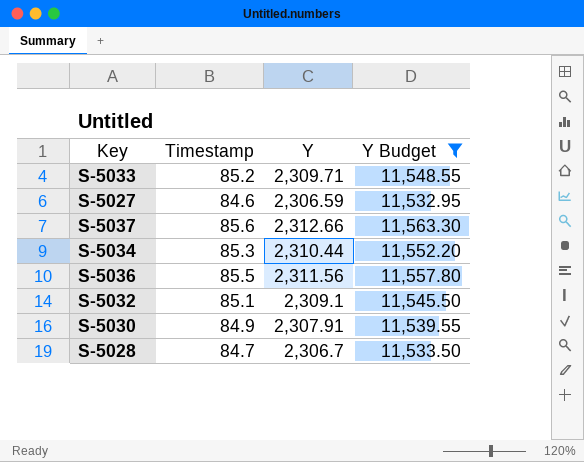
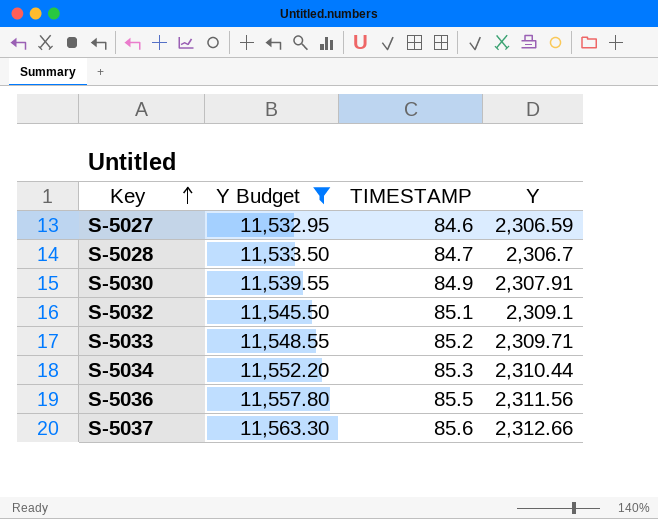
row order: none -> Key ascending
column Y Budget | position: 4 -> 2
column name: Timestamp -> TIMESTAMP

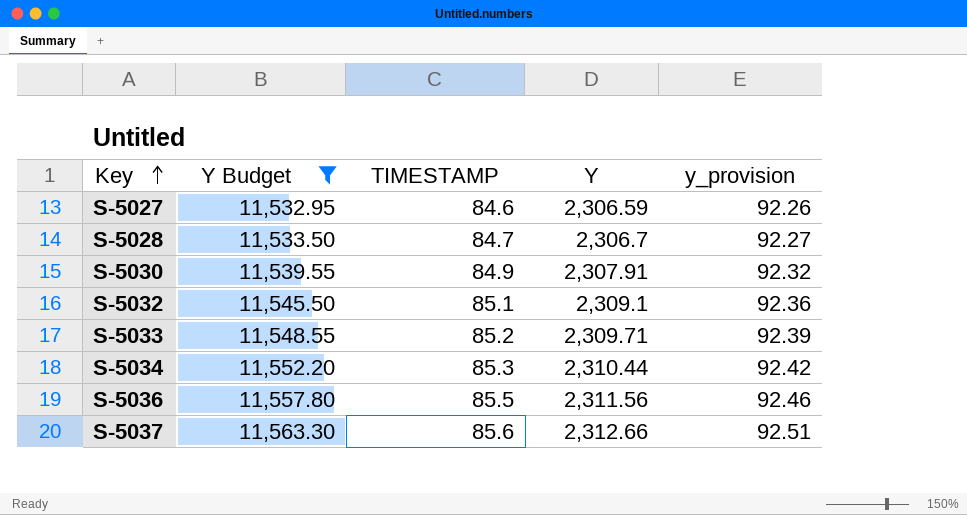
column y_provision | formula: none -> [Y] * 0.04

